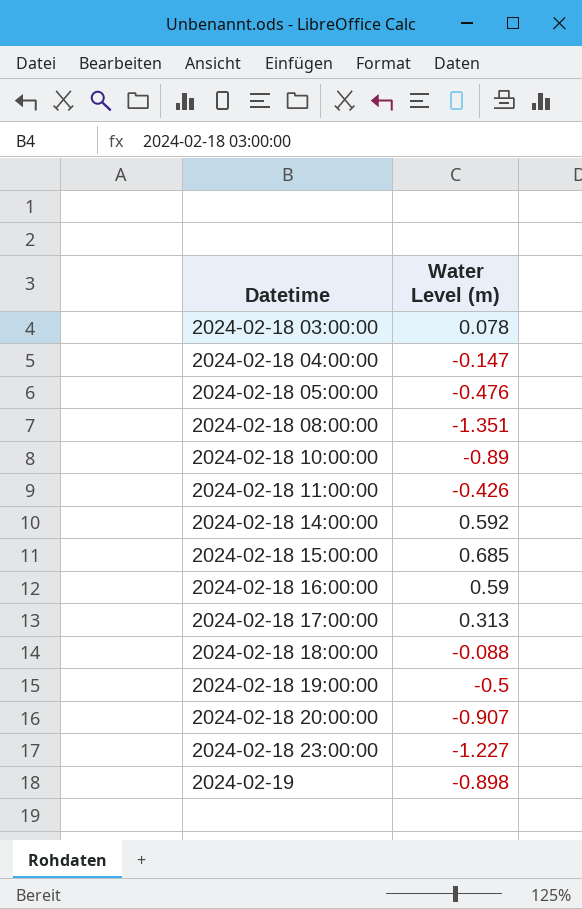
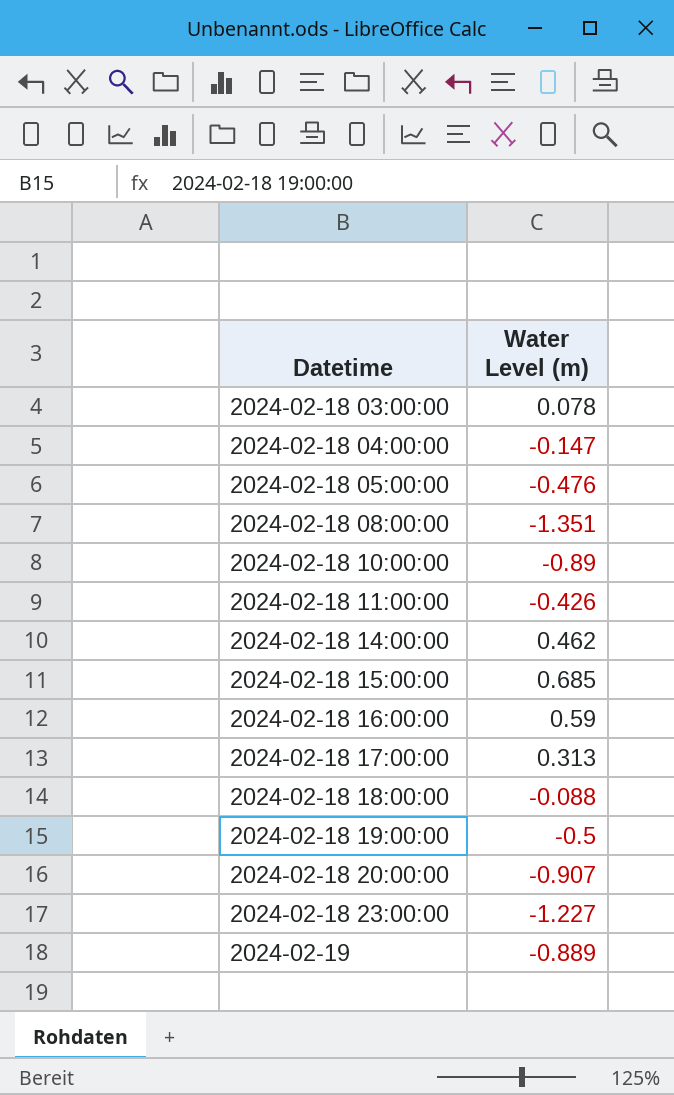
2024-02-18 14:00:00 | Water Level (m): 0.592 -> 0.462
2024-02-19 | Water Level (m): -0.898 -> -0.889

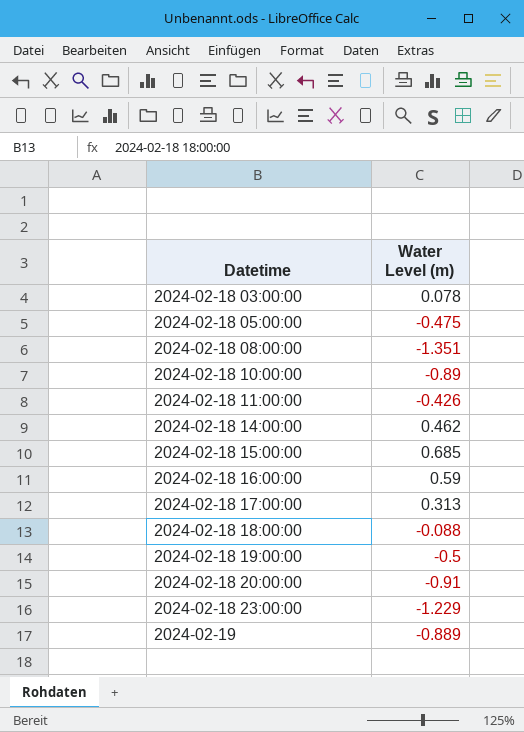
row 2024-02-18 04:00:00: -0.147 -> none
2024-02-18 05:00:00 | Water Level (m): -0.476 -> -0.475
2024-02-18 20:00:00 | Water Level (m): -0.907 -> -0.91
2024-02-18 23:00:00 | Water Level (m): -1.227 -> -1.229

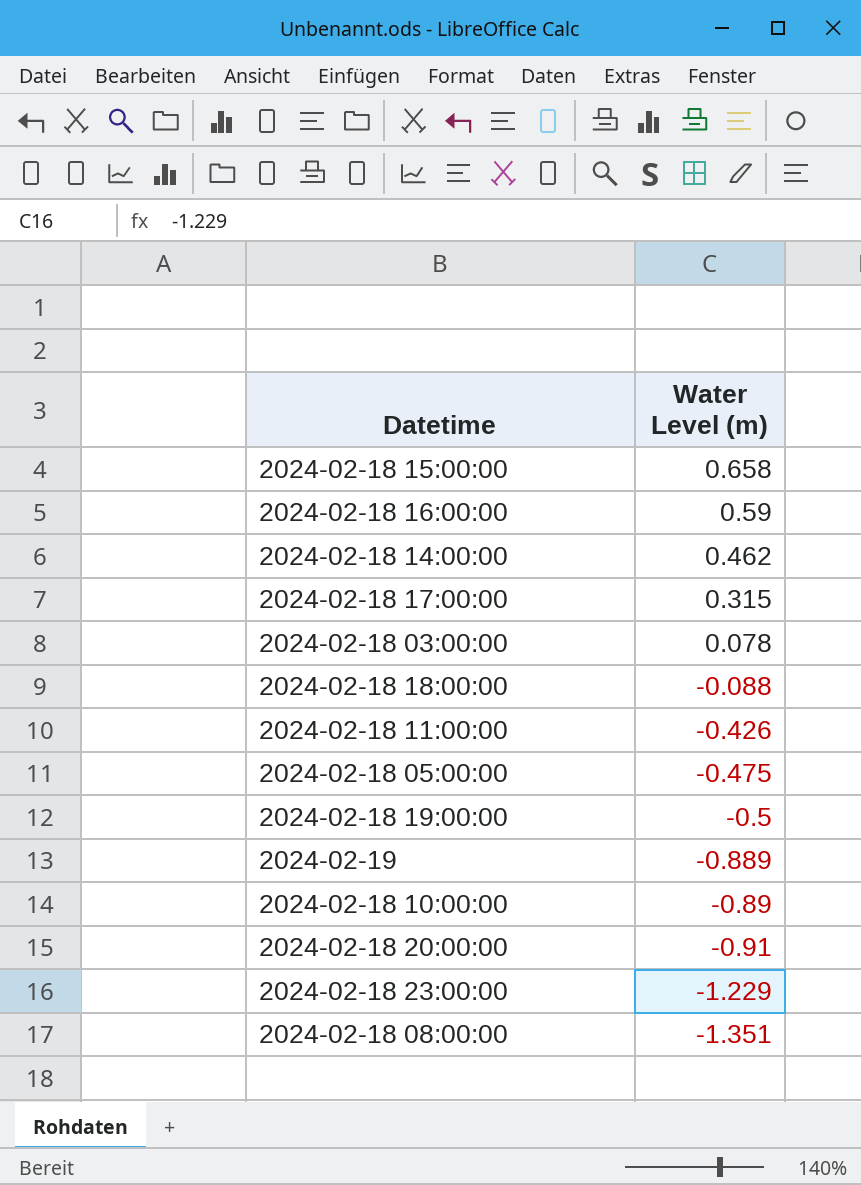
row order: Datetime ascending -> Water Level (m) descending
2024-02-18 15:00:00 | Water Level (m): 0.685 -> 0.658
2024-02-18 17:00:00 | Water Level (m): 0.313 -> 0.315

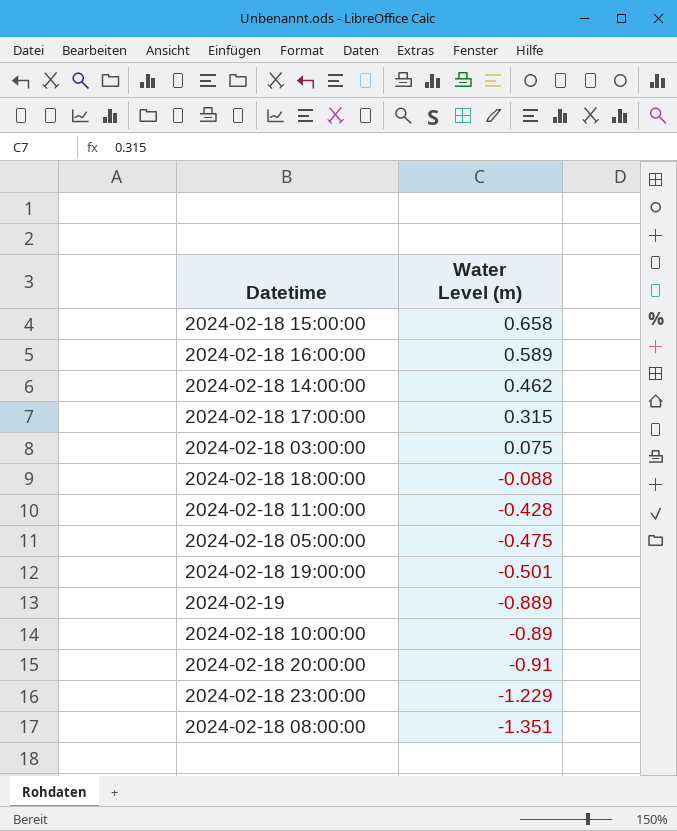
2024-02-18 16:00:00 | Water Level (m): 0.59 -> 0.589
2024-02-18 03:00:00 | Water Level (m): 0.078 -> 0.075
2024-02-18 11:00:00 | Water Level (m): -0.426 -> -0.428
2024-02-18 19:00:00 | Water Level (m): -0.5 -> -0.501

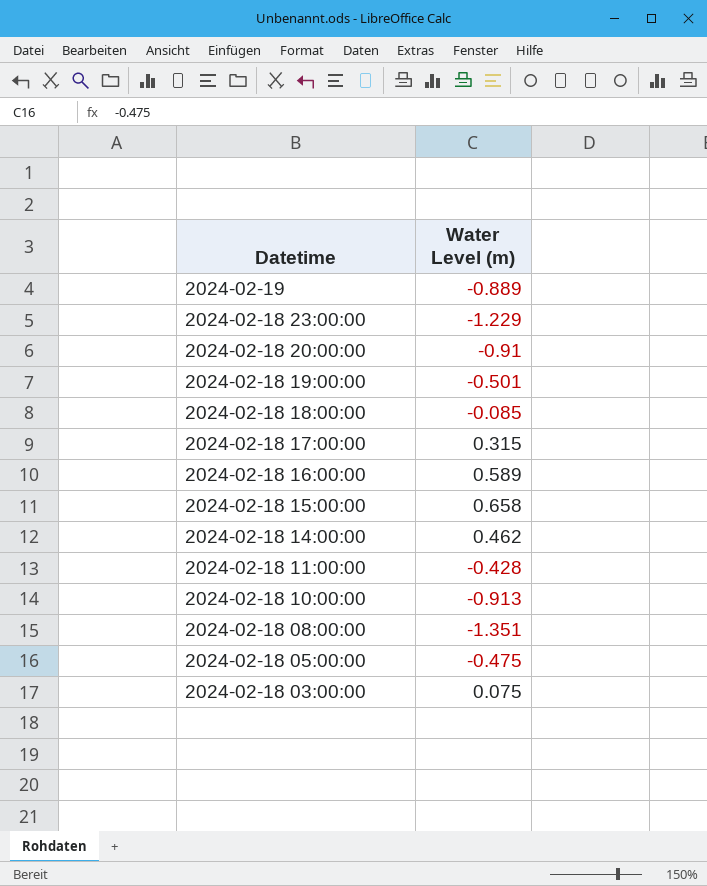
row order: Water Level (m) descending -> Datetime descending
2024-02-18 18:00:00 | Water Level (m): -0.088 -> -0.085
2024-02-18 10:00:00 | Water Level (m): -0.89 -> -0.913

